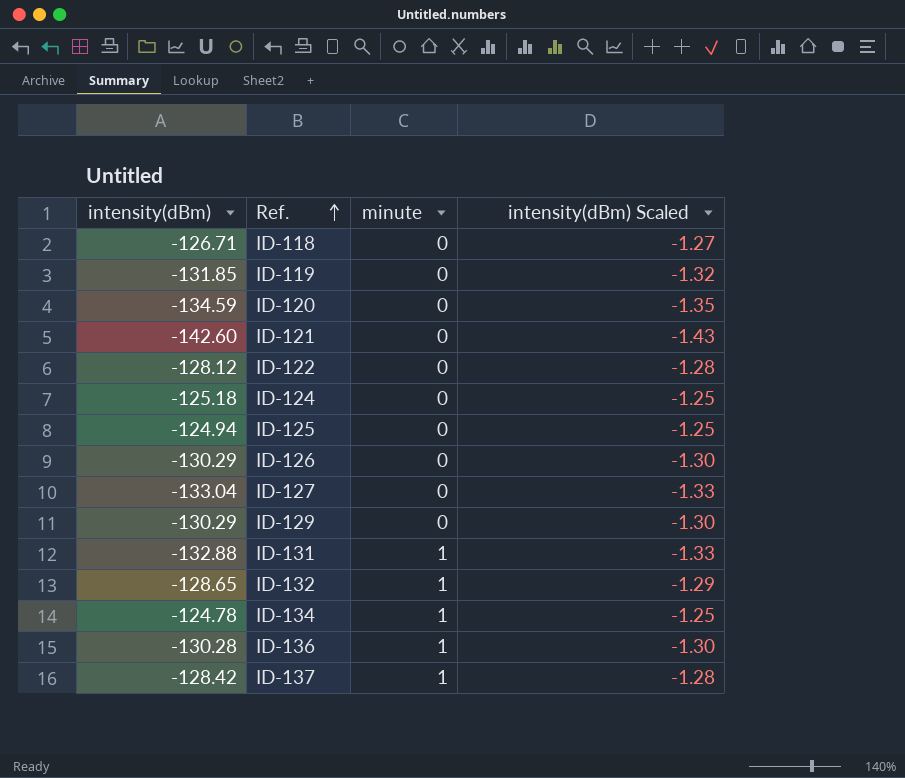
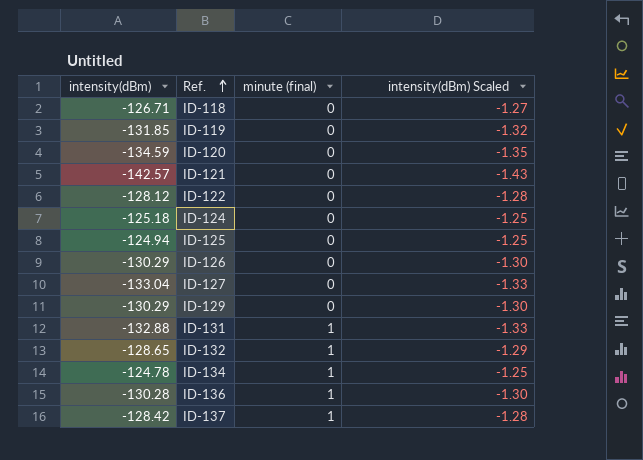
column name: minute -> minute (final)
ID-121 | intensity(dBm): -142.60 -> -142.57

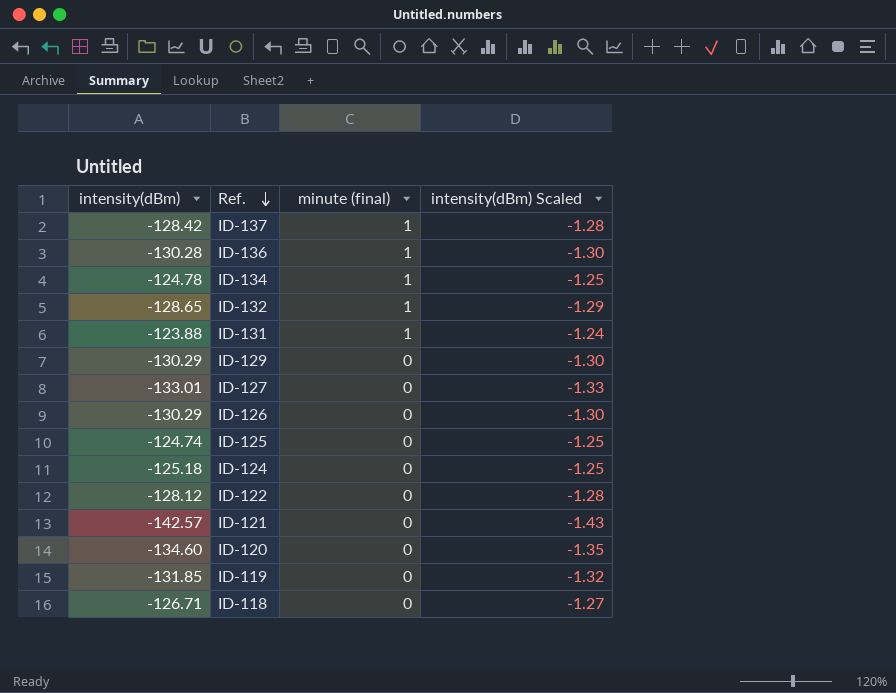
row order: Ref. ascending -> Ref. descending
ID-131 | intensity(dBm): -132.88 -> -123.88
ID-131 | intensity(dBm) Scaled: -1.33 -> -1.24
ID-127 | intensity(dBm): -133.04 -> -133.01
ID-125 | intensity(dBm): -124.94 -> -124.74
ID-120 | intensity(dBm): -134.59 -> -134.60

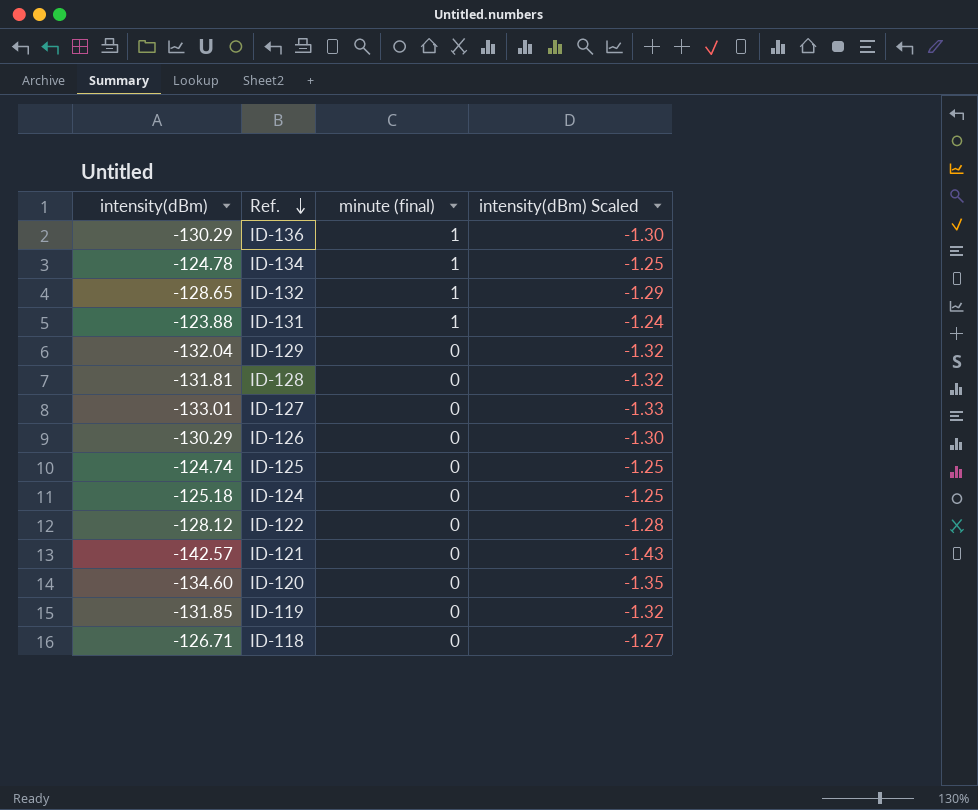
row ID-137: -128.42 | 1 | -1.28 -> none
ID-136 | intensity(dBm): -130.28 -> -130.29
ID-129 | intensity(dBm): -130.29 -> -132.04
ID-129 | intensity(dBm) Scaled: -1.30 -> -1.32
row ID-128: none -> -131.81 | 0 | -1.32

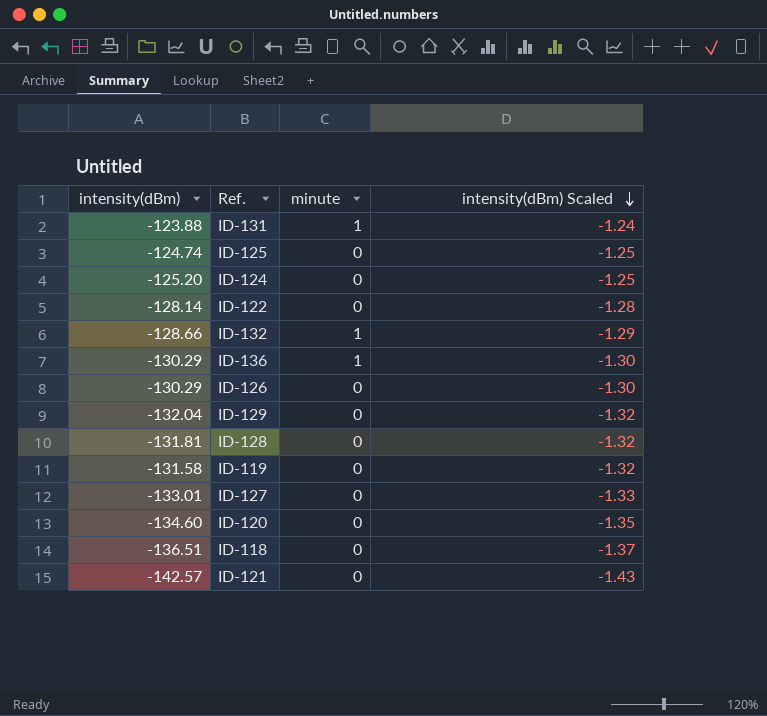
row order: Ref. descending -> intensity(dBm) Scaled descending
column name: minute (final) -> minute
row ID-134: -124.78 | 1 | -1.25 -> none
ID-124 | intensity(dBm): -125.18 -> -125.20
ID-122 | intensity(dBm): -128.12 -> -128.14
ID-132 | intensity(dBm): -128.65 -> -128.66
ID-119 | intensity(dBm): -131.85 -> -131.58
ID-118 | intensity(dBm): -126.71 -> -136.51
ID-118 | intensity(dBm) Scaled: -1.27 -> -1.37

